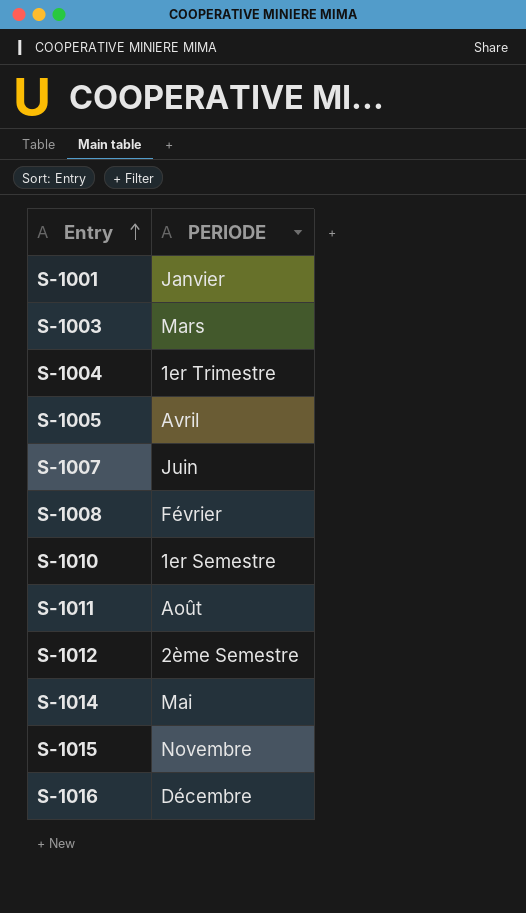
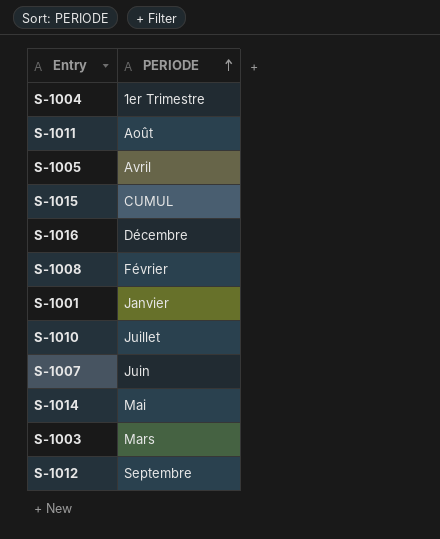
row order: Entry ascending -> PERIODE ascending
S-1015 | PERIODE: Novembre -> CUMUL
S-1010 | PERIODE: 1er Semestre -> Juillet
S-1012 | PERIODE: 2ème Semestre -> Septembre

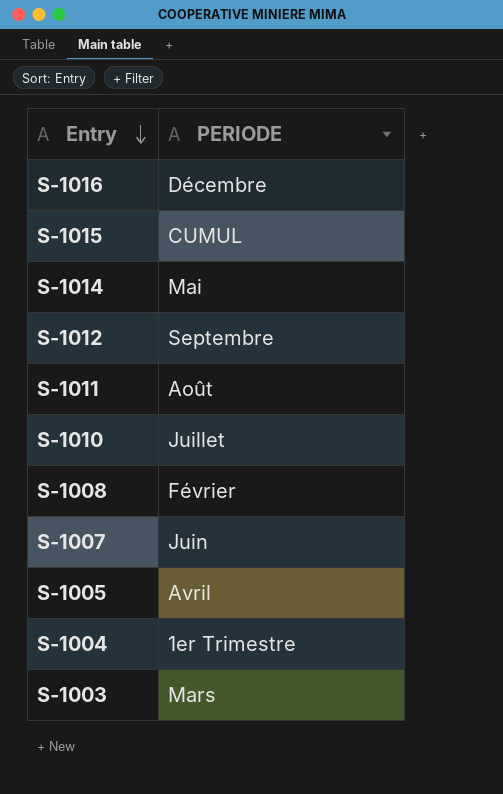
row order: PERIODE ascending -> Entry descending
row S-1001: Janvier -> none

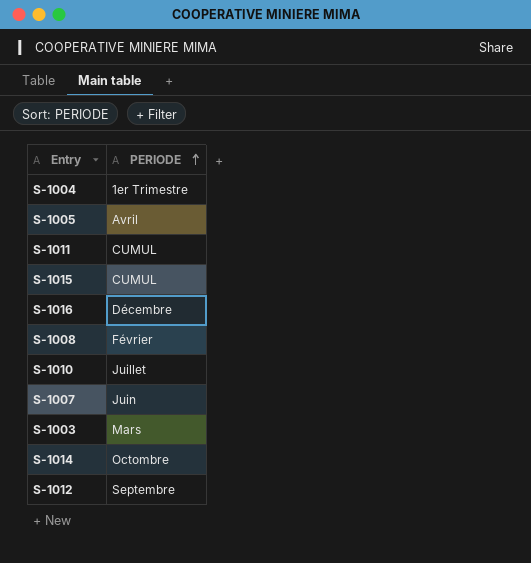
row order: Entry descending -> PERIODE ascending
S-1011 | PERIODE: Août -> CUMUL
S-1014 | PERIODE: Mai -> Octombre

